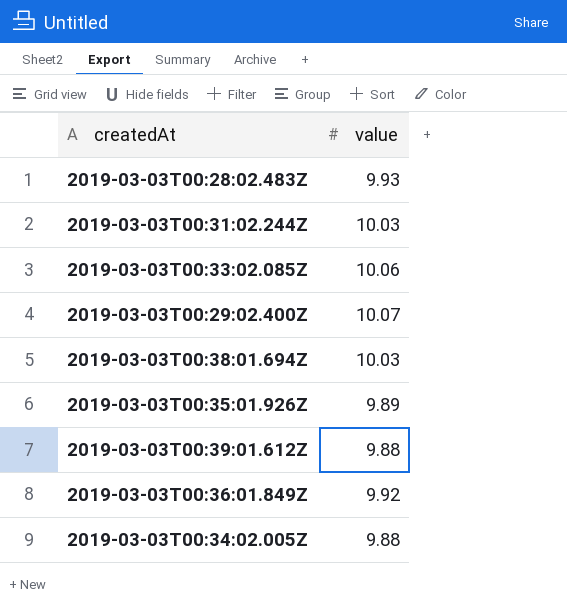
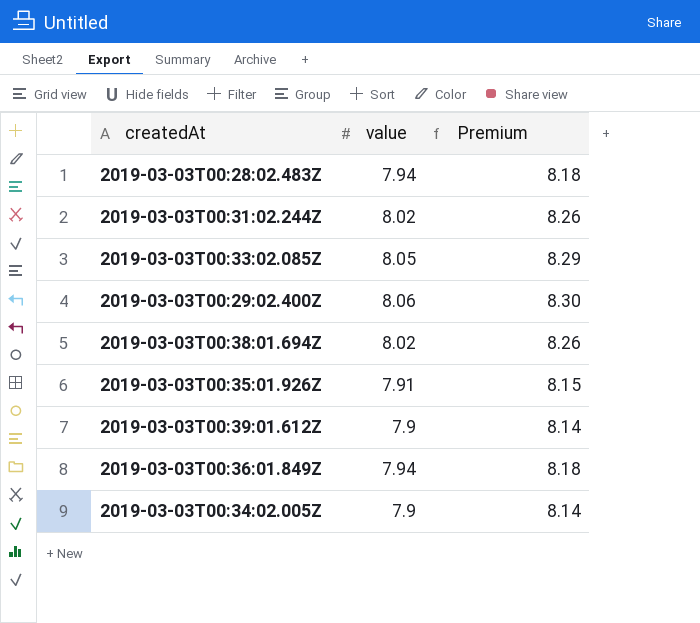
column Premium | formula: none -> [value] * 1.03
2019-03-03T00:28:02.483Z | value: 9.93 -> 7.94
2019-03-03T00:31:02.244Z | value: 10.03 -> 8.02
2019-03-03T00:33:02.085Z | value: 10.06 -> 8.05
2019-03-03T00:29:02.400Z | value: 10.07 -> 8.06
2019-03-03T00:38:01.694Z | value: 10.03 -> 8.02
2019-03-03T00:35:01.926Z | value: 9.89 -> 7.91
2019-03-03T00:39:01.612Z | value: 9.88 -> 7.9
2019-03-03T00:36:01.849Z | value: 9.92 -> 7.94
2019-03-03T00:34:02.005Z | value: 9.88 -> 7.9

